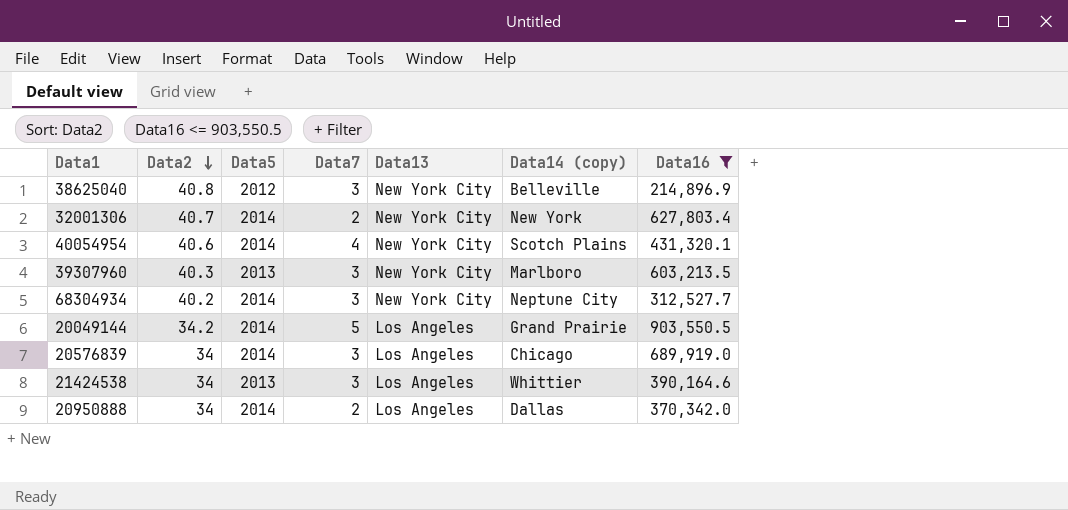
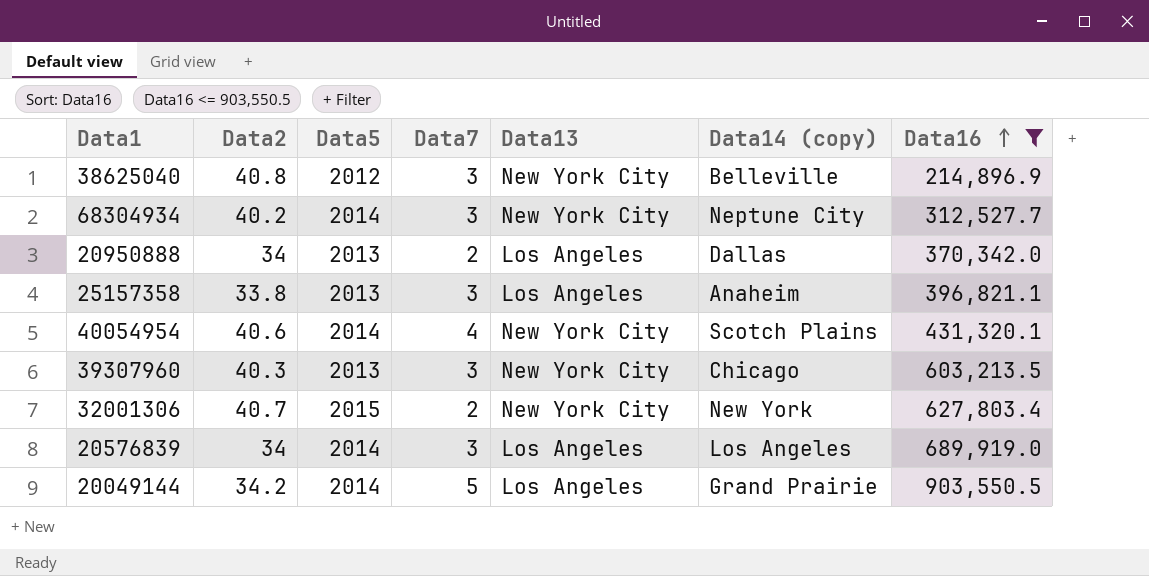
row order: Data2 descending -> Data16 ascending
row 21424538: 34 | 2013 | 3 | Los Angeles | Whittier | 390,164.6 -> none
20950888 | Data5: 2014 -> 2013
row 25157358: none -> 33.8 | 2013 | 3 | Los Angeles | Anaheim | 396,821.1
39307960 | Data14 (copy): Marlboro -> Chicago
32001306 | Data5: 2014 -> 2015
20576839 | Data14 (copy): Chicago -> Los Angeles

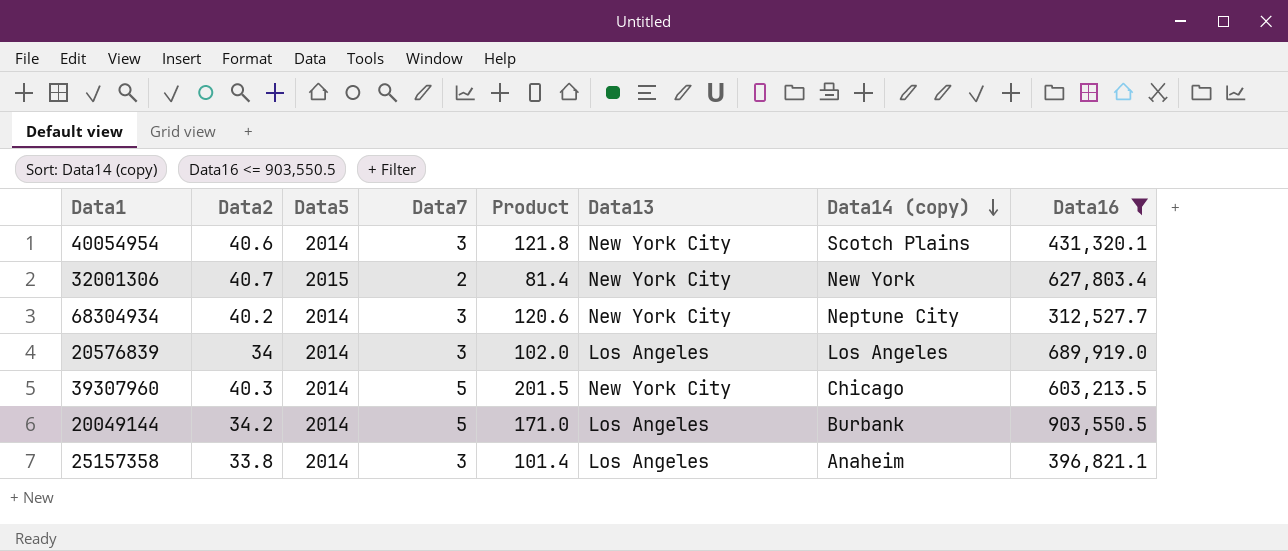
row order: Data16 ascending -> Data14 (copy) descending
column Product | formula: none -> [Data2] * [Data7]
row 38625040: 40.8 | 2012 | 3 | New York City | Belleville | 214,896.9 -> none
row 20950888: 34 | 2013 | 2 | Los Angeles | Dallas | 370,342.0 -> none
40054954 | Data7: 4 -> 3
39307960 | Data5: 2013 -> 2014
39307960 | Data7: 3 -> 5
20049144 | Data14 (copy): Grand Prairie -> Burbank
25157358 | Data5: 2013 -> 2014

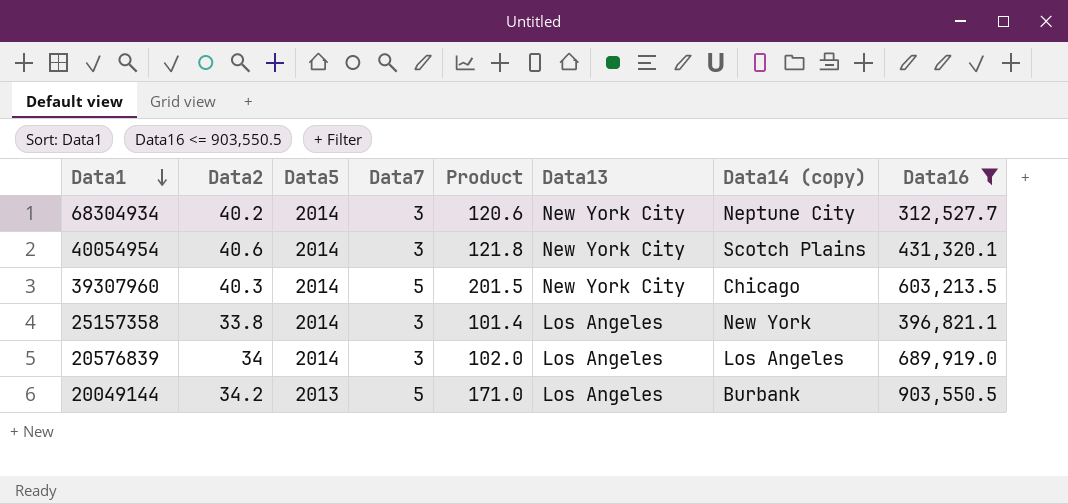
row order: Data14 (copy) descending -> Data1 descending
row 32001306: 40.7 | 2015 | 2 | 81.4 | New York City | New York | 627,803.4 -> none
25157358 | Data14 (copy): Anaheim -> New York
20049144 | Data5: 2014 -> 2013

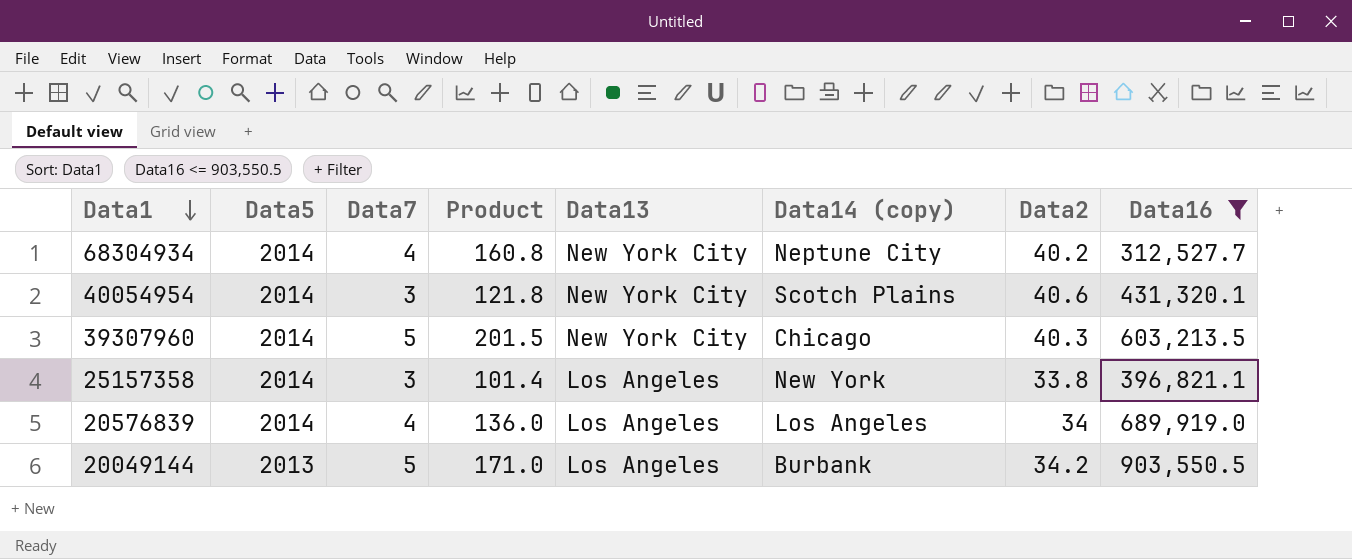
column Data2 | position: 2 -> 7
68304934 | Data7: 3 -> 4
68304934 | Product: 120.6 -> 160.8
20576839 | Data7: 3 -> 4
20576839 | Product: 102.0 -> 136.0

